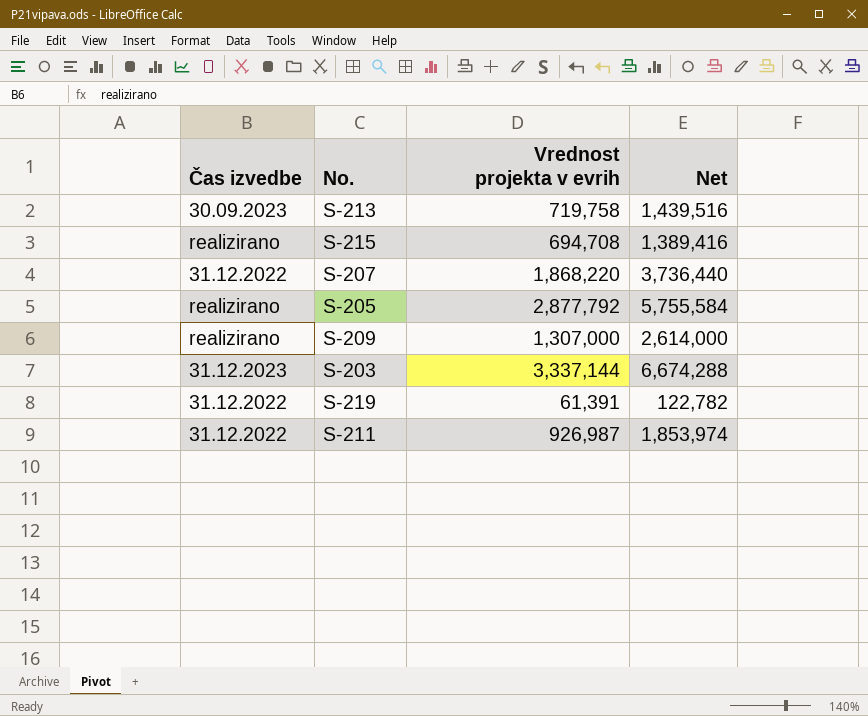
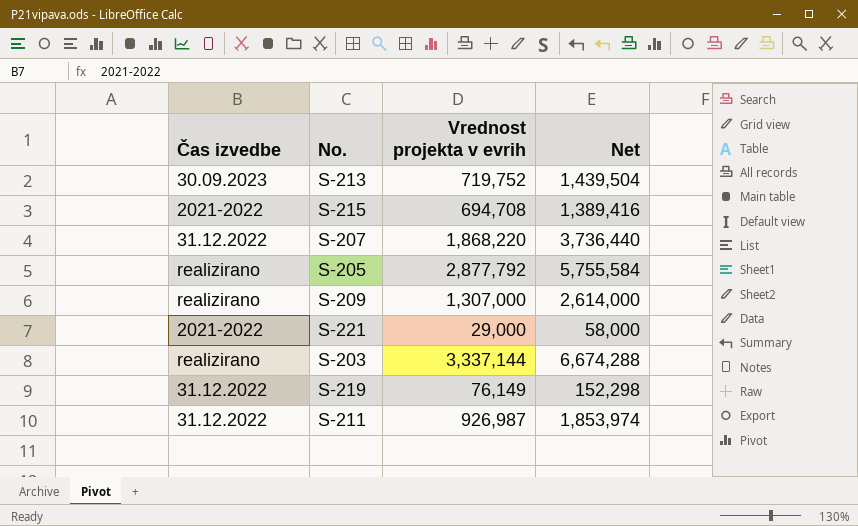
S-213 | Vrednost projekta v evrih: 719,758 -> 719,752
S-213 | Net: 1,439,516 -> 1,439,504
S-215 | Čas izvedbe: realizirano -> 2021-2022
row S-221: none -> 2021-2022 | 29,000 | 58,000
S-203 | Čas izvedbe: 31.12.2023 -> realizirano
S-219 | Vrednost projekta v evrih: 61,391 -> 76,149
S-219 | Net: 122,782 -> 152,298

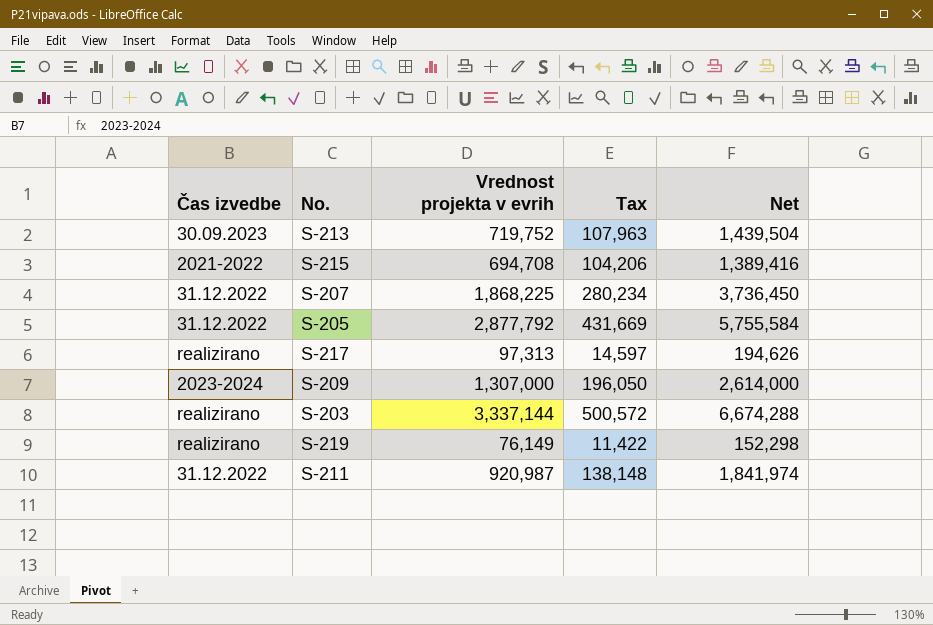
column Tax | formula: none -> [Vrednost projekta v evrih] * 0.15
row S-221: 2021-2022 | 29,000 | 58,000 -> none
S-207 | Vrednost projekta v evrih: 1,868,220 -> 1,868,225
S-207 | Net: 3,736,440 -> 3,736,450
S-205 | Čas izvedbe: realizirano -> 31.12.2022
row S-217: none -> realizirano | 97,313 | 14,597 | 194,626
S-209 | Čas izvedbe: realizirano -> 2023-2024
S-219 | Čas izvedbe: 31.12.2022 -> realizirano
S-211 | Vrednost projekta v evrih: 926,987 -> 920,987
S-211 | Net: 1,853,974 -> 1,841,974

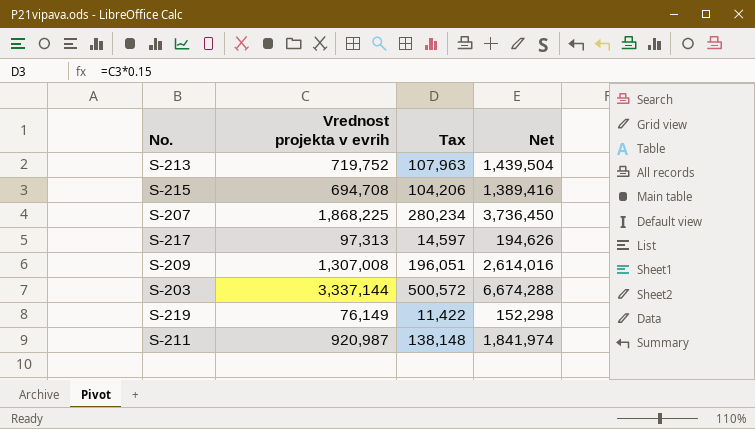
column Čas izvedbe | position: 1 -> none
row S-205: 31.12.2022 | 2,877,792 | 431,669 | 5,755,584 -> none
S-209 | Vrednost projekta v evrih: 1,307,000 -> 1,307,008
S-209 | Tax: 196,050 -> 196,051
S-209 | Net: 2,614,000 -> 2,614,016

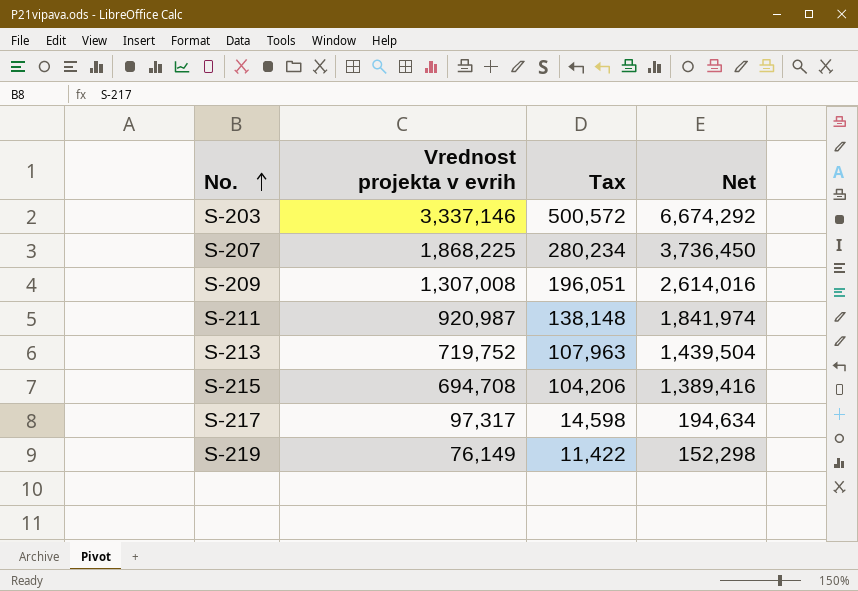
row order: none -> No. ascending
S-203 | Vrednost projekta v evrih: 3,337,144 -> 3,337,146
S-203 | Net: 6,674,288 -> 6,674,292
S-217 | Vrednost projekta v evrih: 97,313 -> 97,317
S-217 | Tax: 14,597 -> 14,598
S-217 | Net: 194,626 -> 194,634

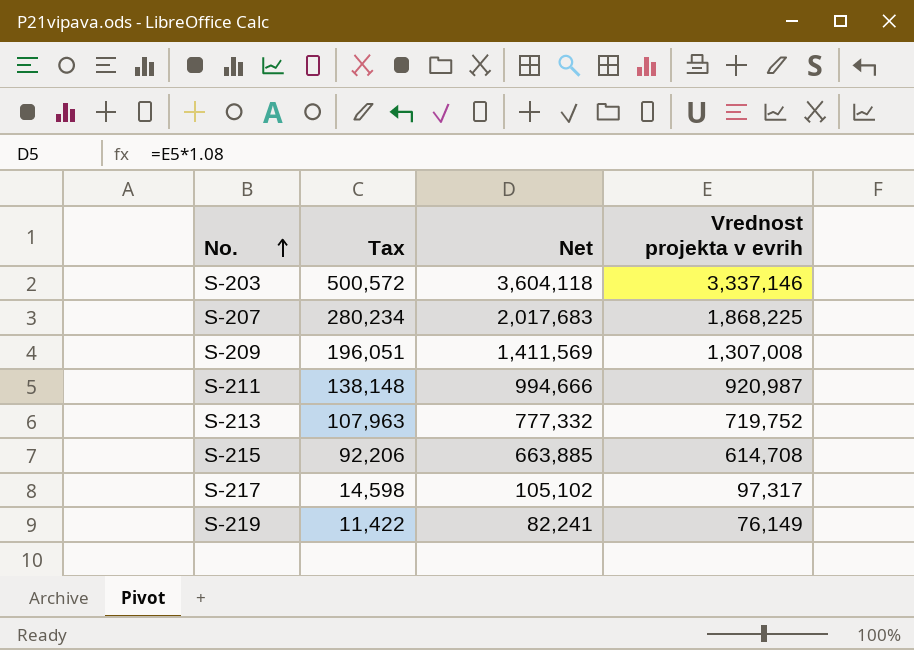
column Net | formula: [Vrednost projekta v evrih] * 2 -> [Vrednost projekta v evrih] * 1.08
column Vrednost projekta v evrih | position: 2 -> 4
S-215 | Tax: 104,206 -> 92,206
S-215 | Vrednost projekta v evrih: 694,708 -> 614,708

